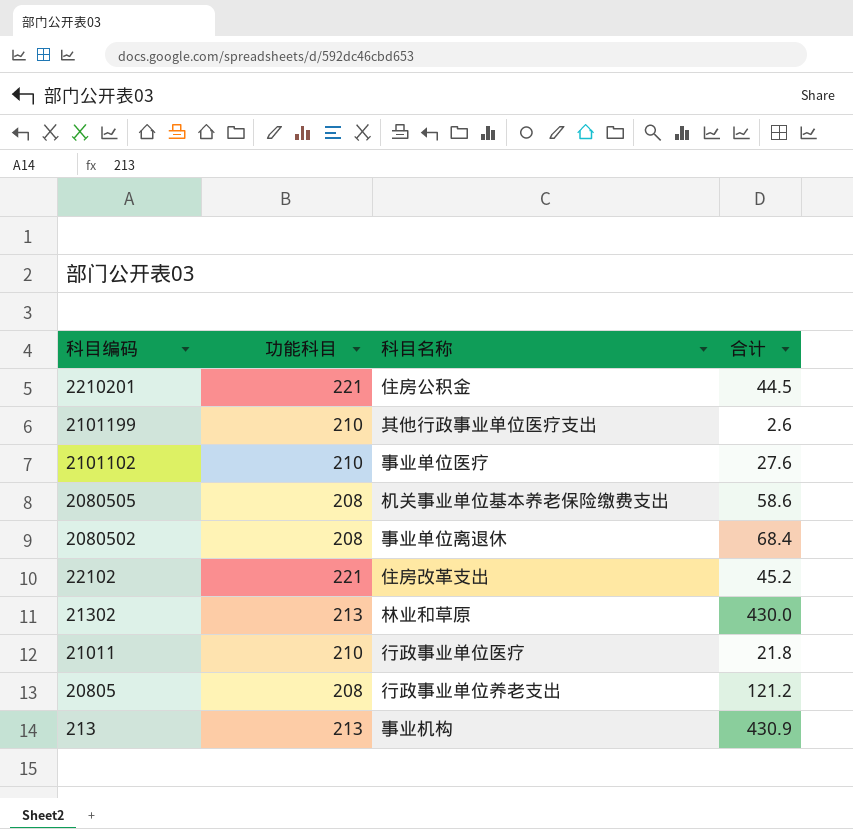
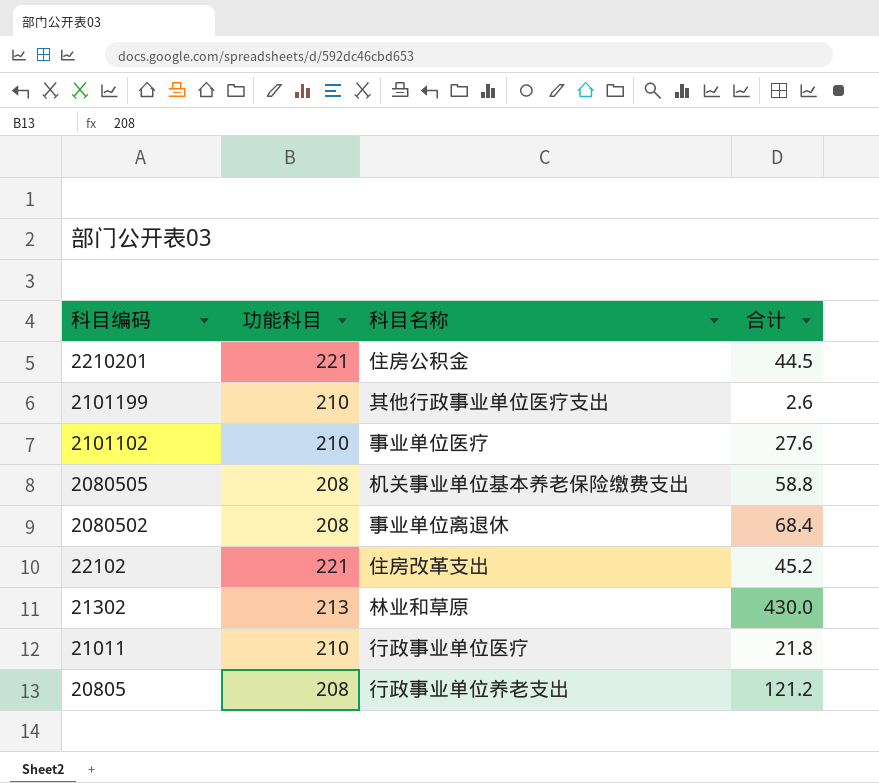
row 213: 213 | 事业机构 | 430.9 -> none
2080505 | 合计: 58.6 -> 58.8

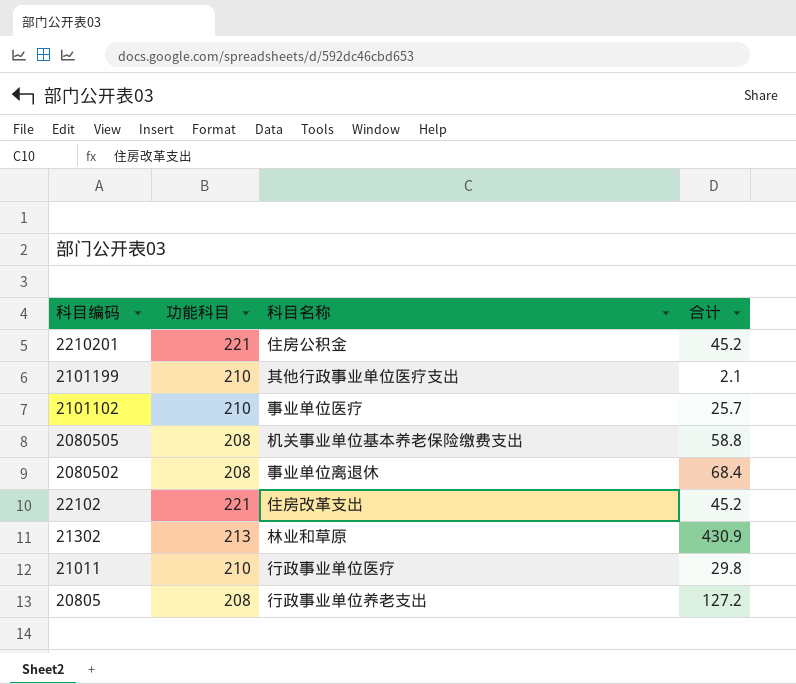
2210201 | 合计: 44.5 -> 45.2
2101199 | 合计: 2.6 -> 2.1
2101102 | 合计: 27.6 -> 25.7
21302 | 合计: 430.0 -> 430.9
21011 | 合计: 21.8 -> 29.8
20805 | 合计: 121.2 -> 127.2

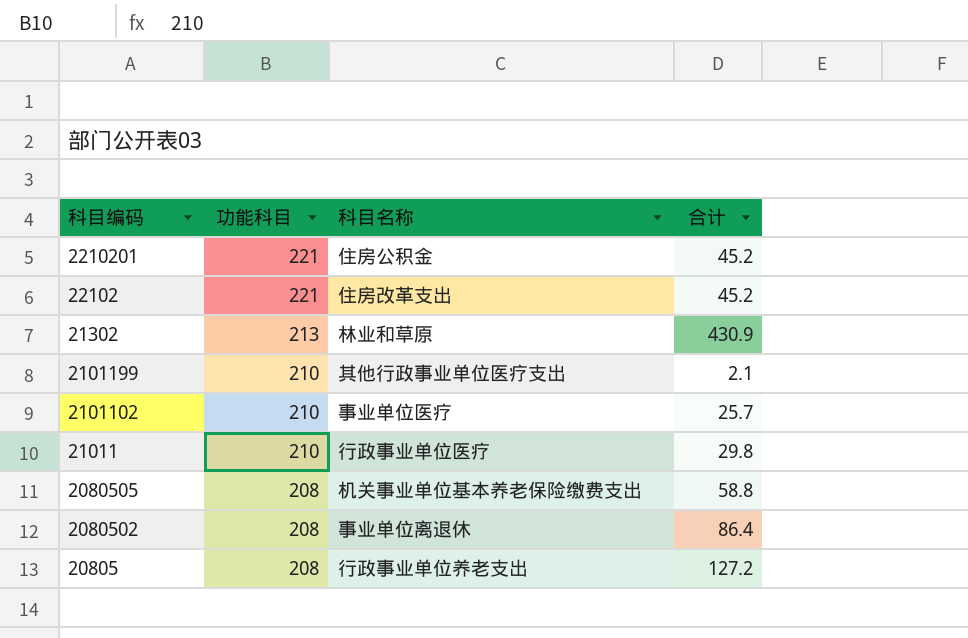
row order: 科目编码 descending -> 功能科目 descending
2080502 | 合计: 68.4 -> 86.4

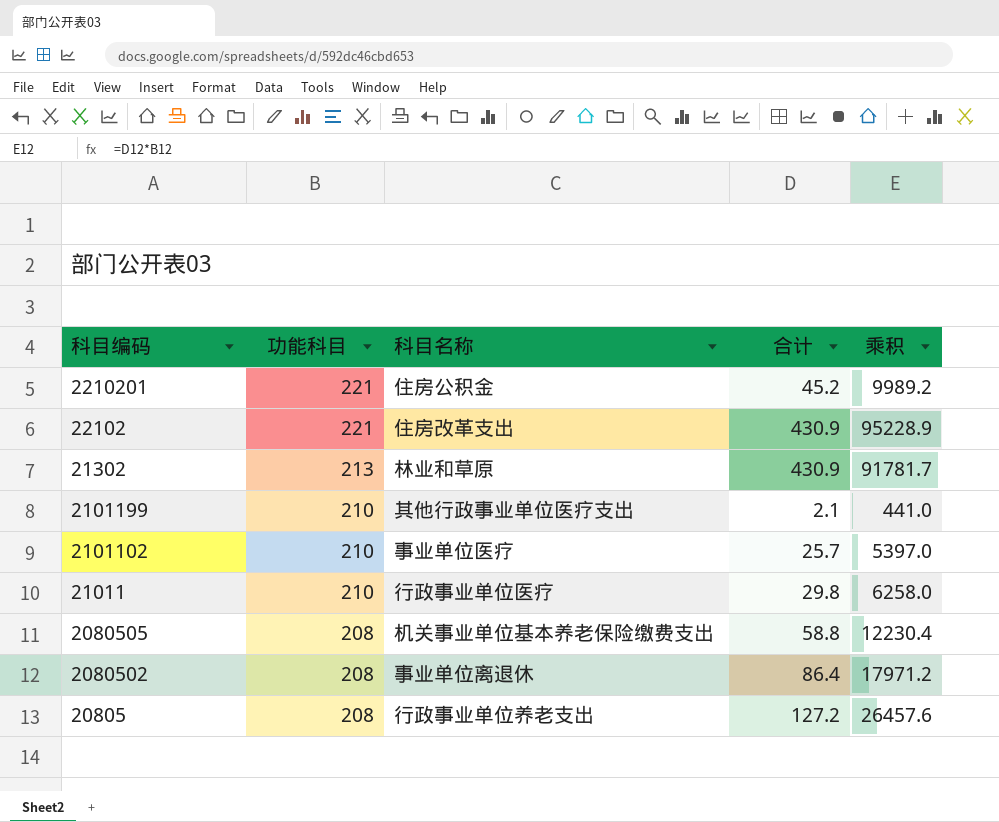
column 乘积 | formula: none -> [功能科目] * [合计]
22102 | 合计: 45.2 -> 430.9

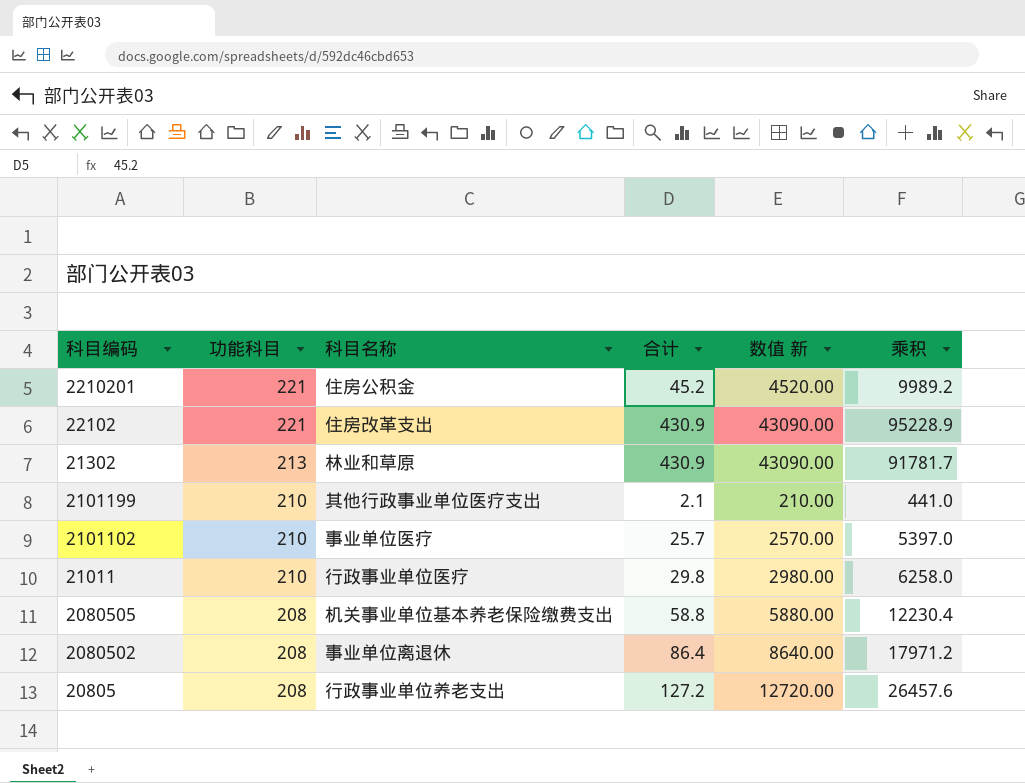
column 数值 新 | formula: none -> [合计] * 100

